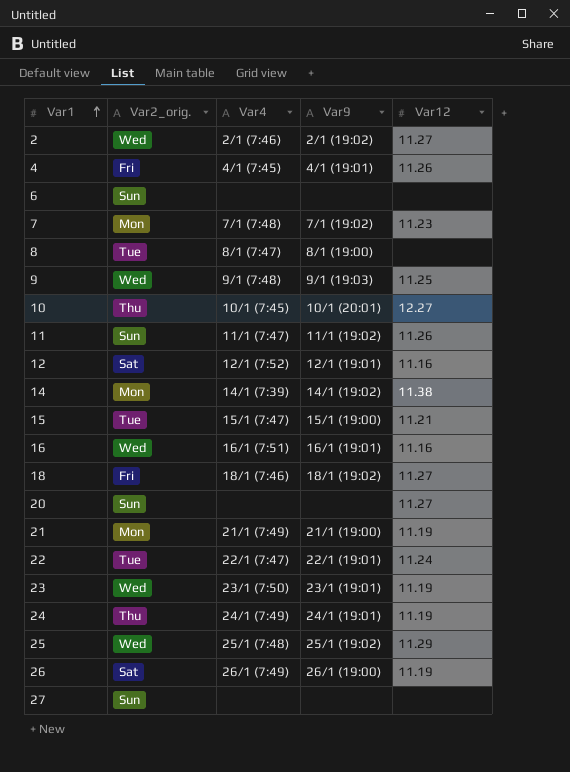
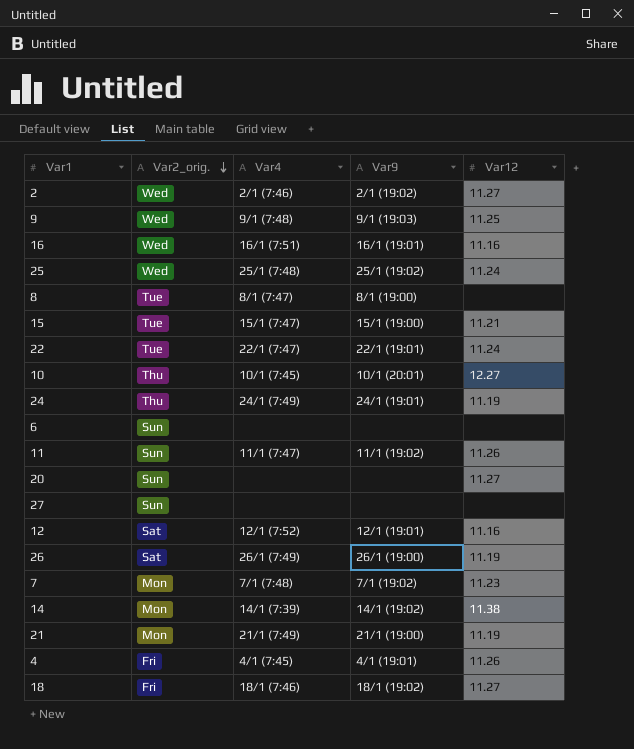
row order: Var1 ascending -> Var2_orig. descending
row 23: Wed | 23/1 (7:50) | 23/1 (19:01) | 11.19 -> none
25 | Var12: 11.29 -> 11.24

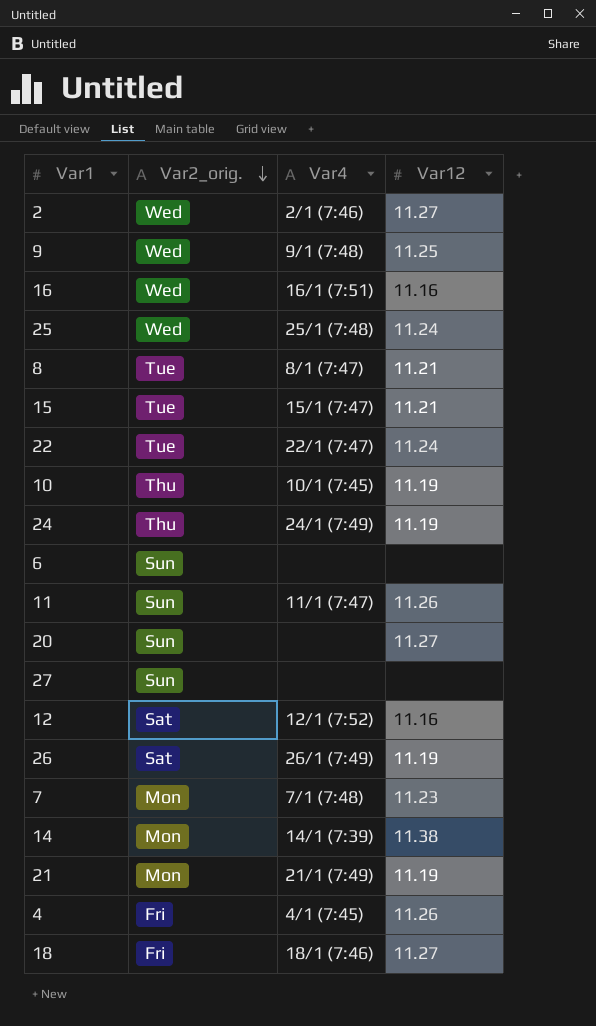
column Var9 | position: 4 -> none
8 | Var12: none -> 11.21
10 | Var12: 12.27 -> 11.19

